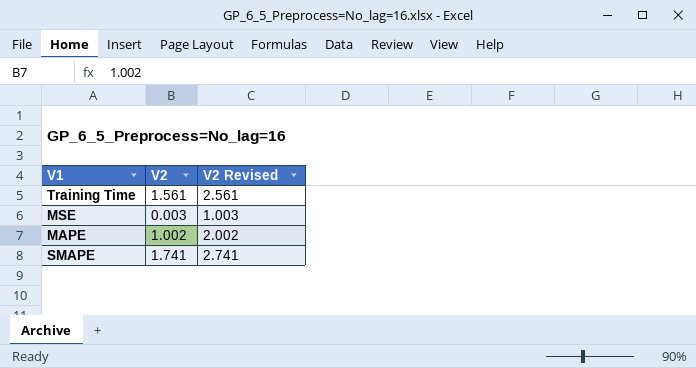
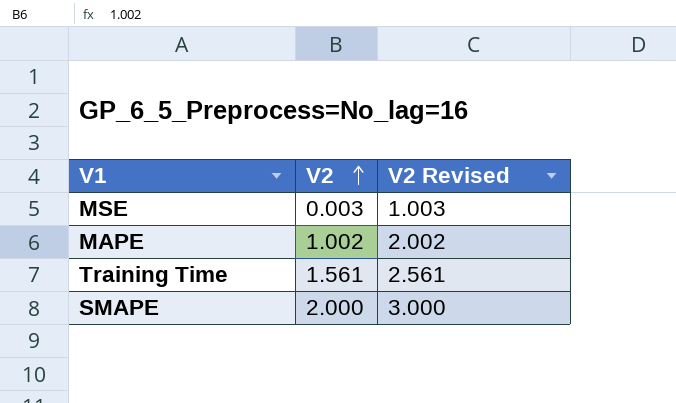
row order: none -> V2 ascending
SMAPE | V2: 1.741 -> 2.000
SMAPE | V2 Revised: 2.741 -> 3.000

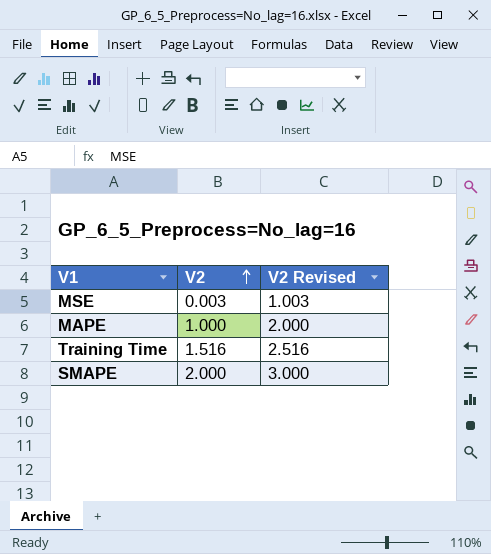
MAPE | V2: 1.002 -> 1.000
MAPE | V2 Revised: 2.002 -> 2.000
Training Time | V2: 1.561 -> 1.516
Training Time | V2 Revised: 2.561 -> 2.516

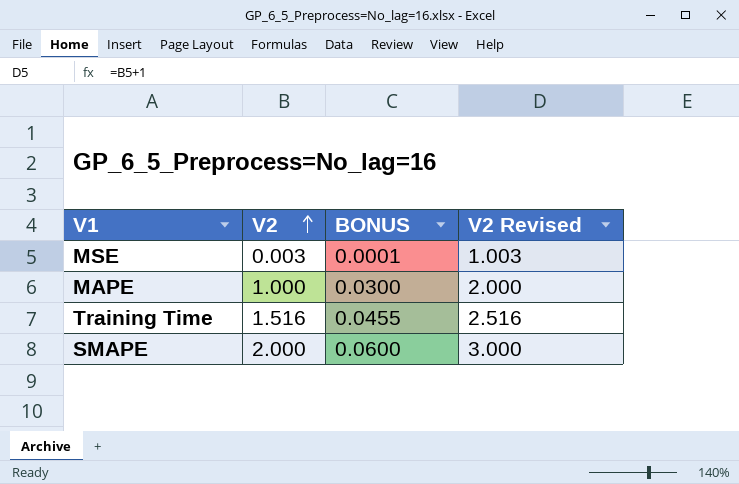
column BONUS | formula: none -> [V2] * 0.03

